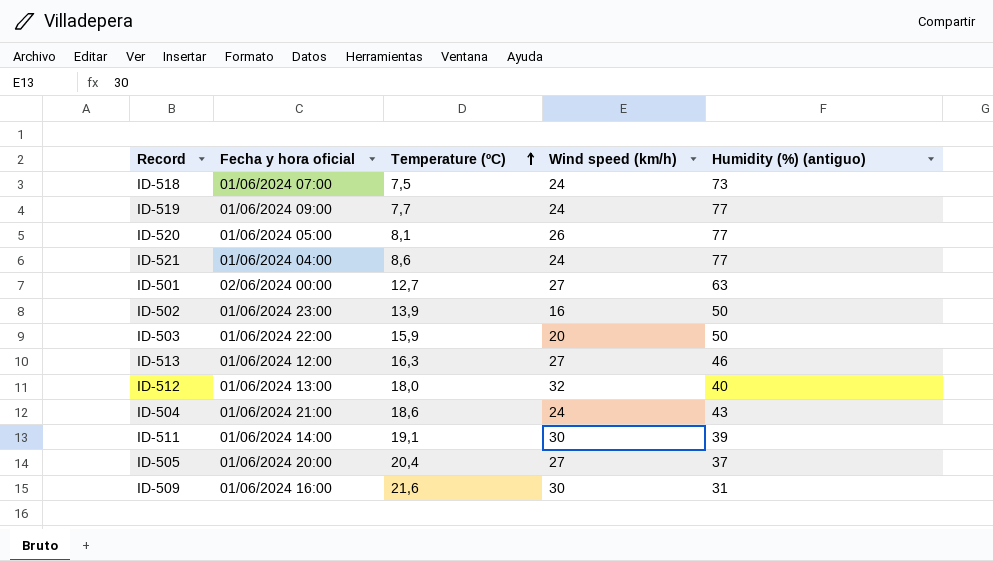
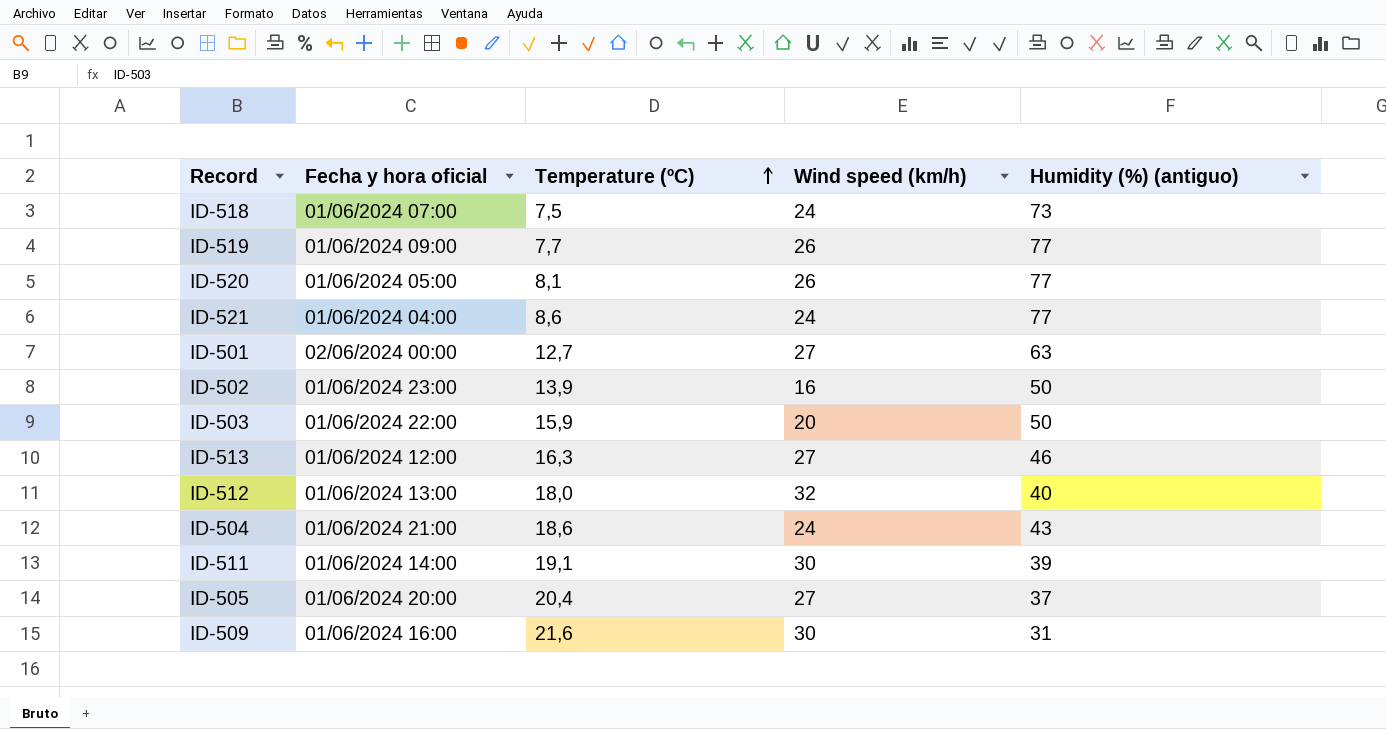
ID-519 | Wind speed (km/h): 24 -> 26

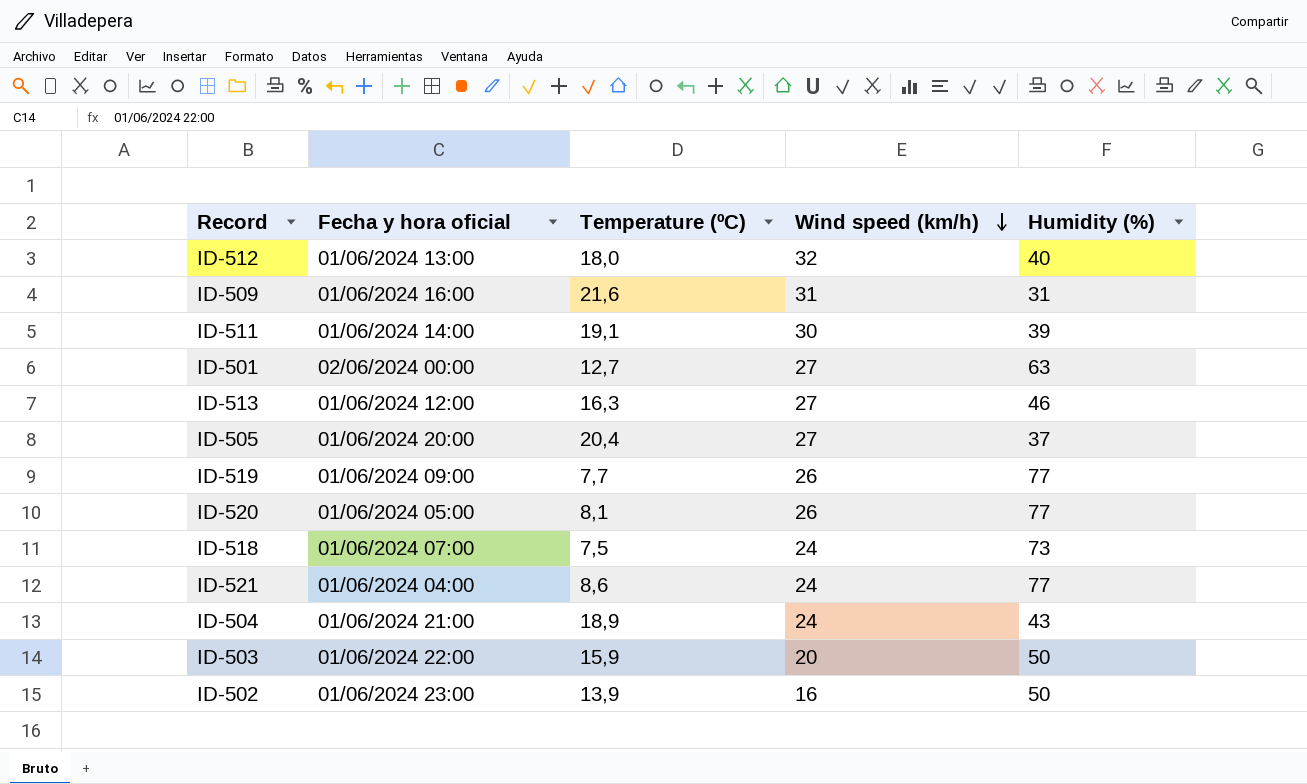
row order: Temperature (ºC) ascending -> Wind speed (km/h) descending
column name: Humidity (%) (antiguo) -> Humidity (%)
ID-509 | Wind speed (km/h): 30 -> 31
ID-504 | Temperature (ºC): 18,6 -> 18,9

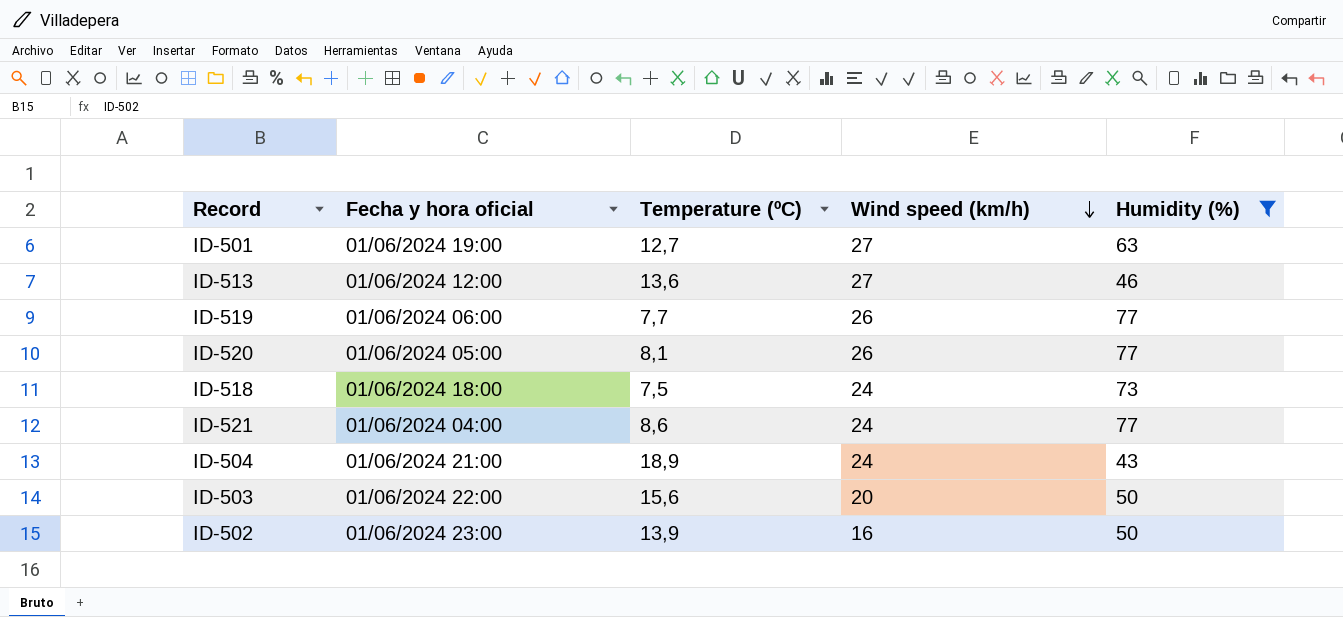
filter: none -> Humidity (%) >= 43
ID-501 | Fecha y hora oficial: 02/06/2024 00:00 -> 01/06/2024 19:00
ID-513 | Temperature (ºC): 16,3 -> 13,6
ID-519 | Fecha y hora oficial: 01/06/2024 09:00 -> 01/06/2024 06:00
ID-518 | Fecha y hora oficial: 01/06/2024 07:00 -> 01/06/2024 18:00
ID-503 | Temperature (ºC): 15,9 -> 15,6

